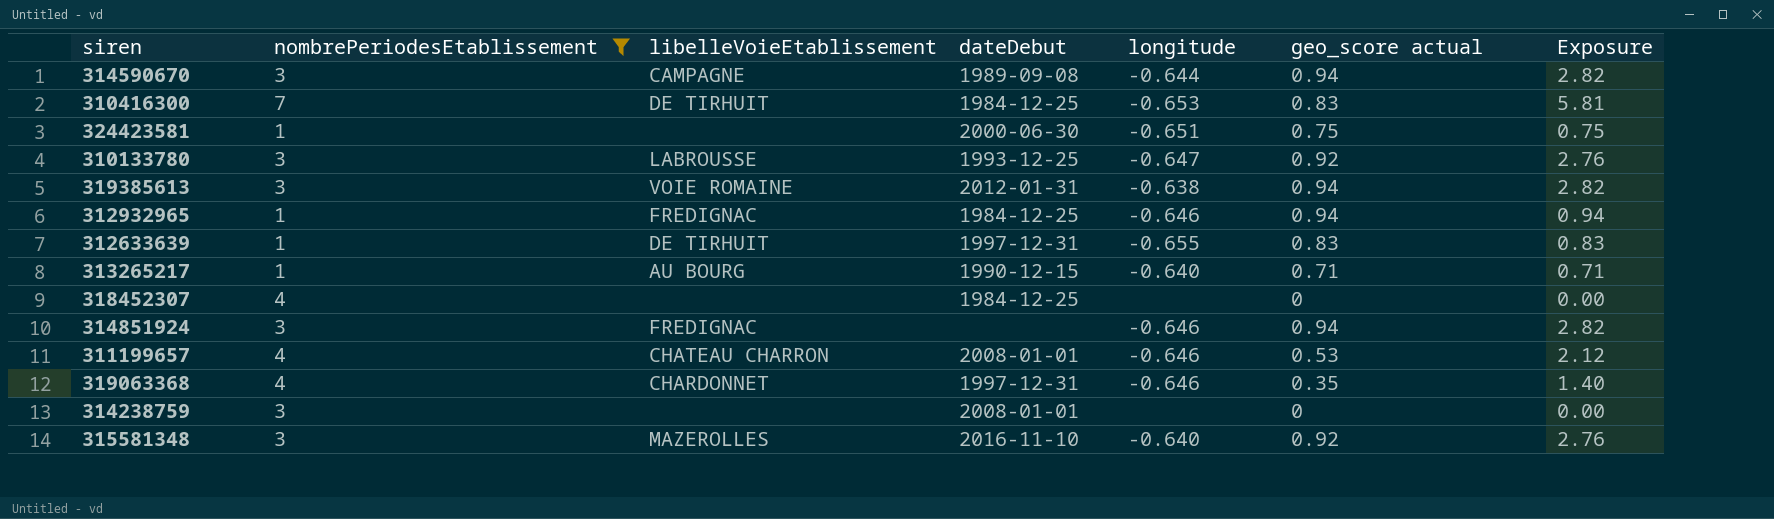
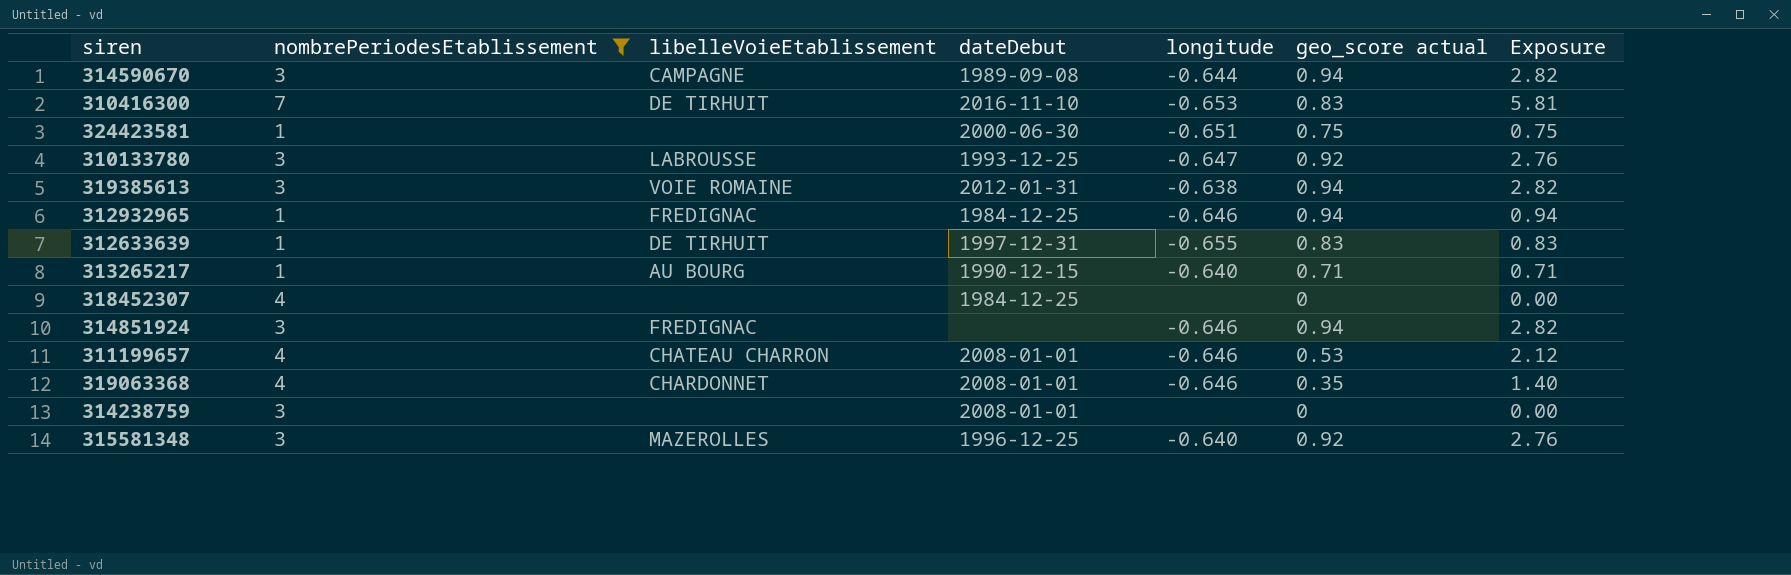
310416300 | dateDebut: 1984-12-25 -> 2016-11-10
319063368 | dateDebut: 1997-12-31 -> 2008-01-01
315581348 | dateDebut: 2016-11-10 -> 1996-12-25

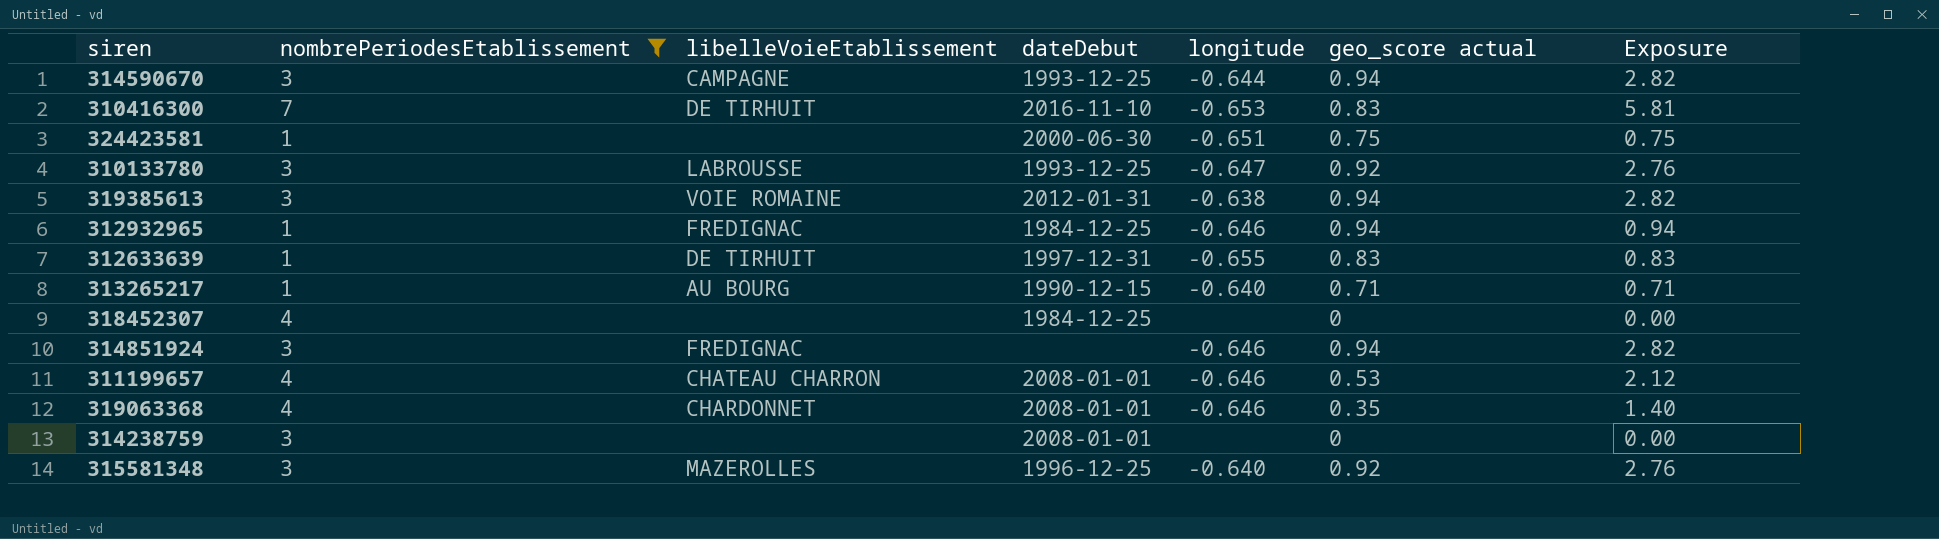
314590670 | dateDebut: 1989-09-08 -> 1993-12-25

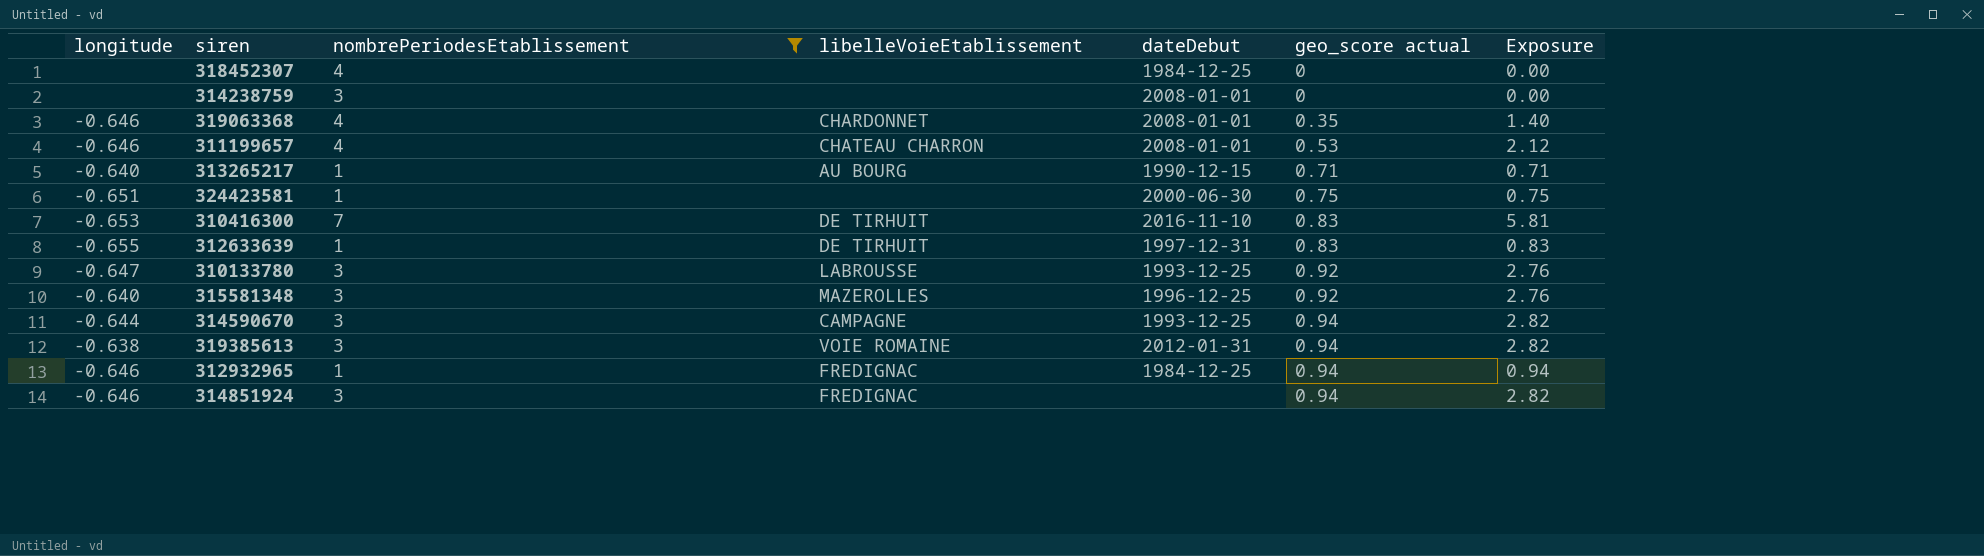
row order: none -> geo_score actual ascending
column longitude | position: 5 -> 1

